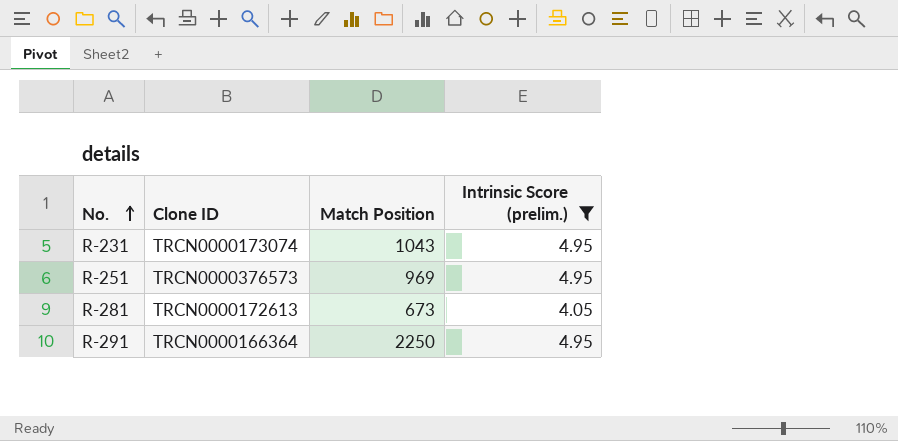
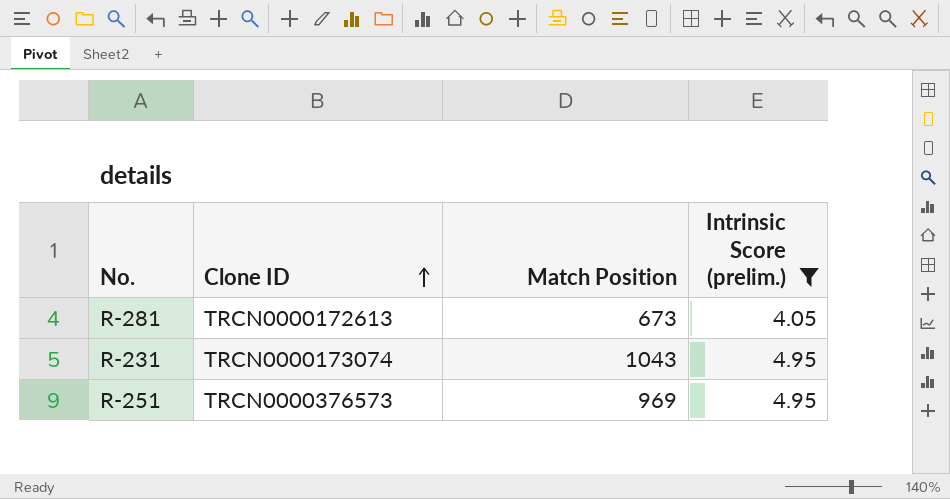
row order: No. ascending -> Clone ID ascending
row R-291: TRCN0000166364 | 2250 | 4.95 -> none

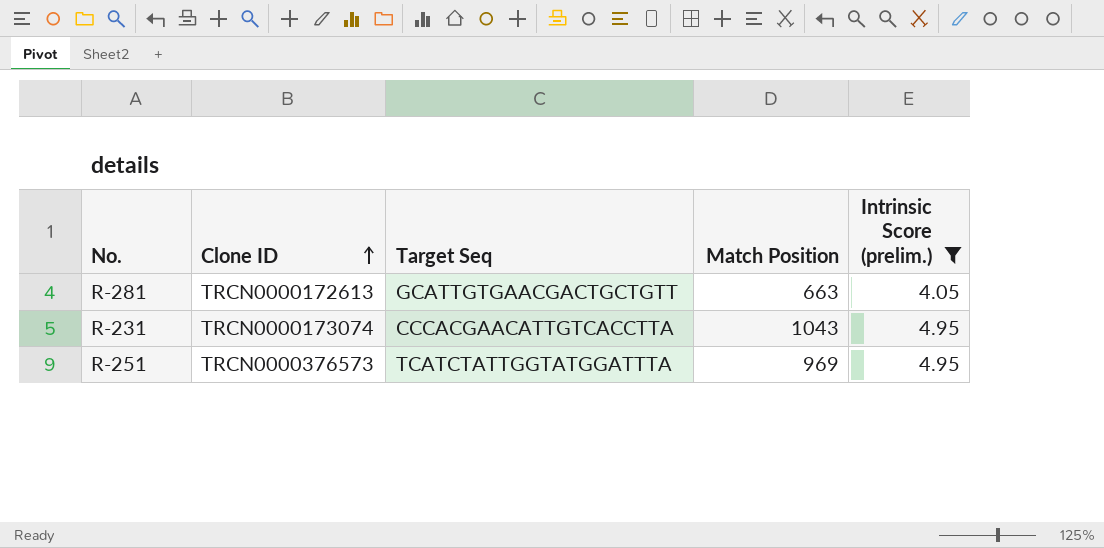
column Target Seq | position: none -> 3
R-281 | Match Position: 673 -> 663

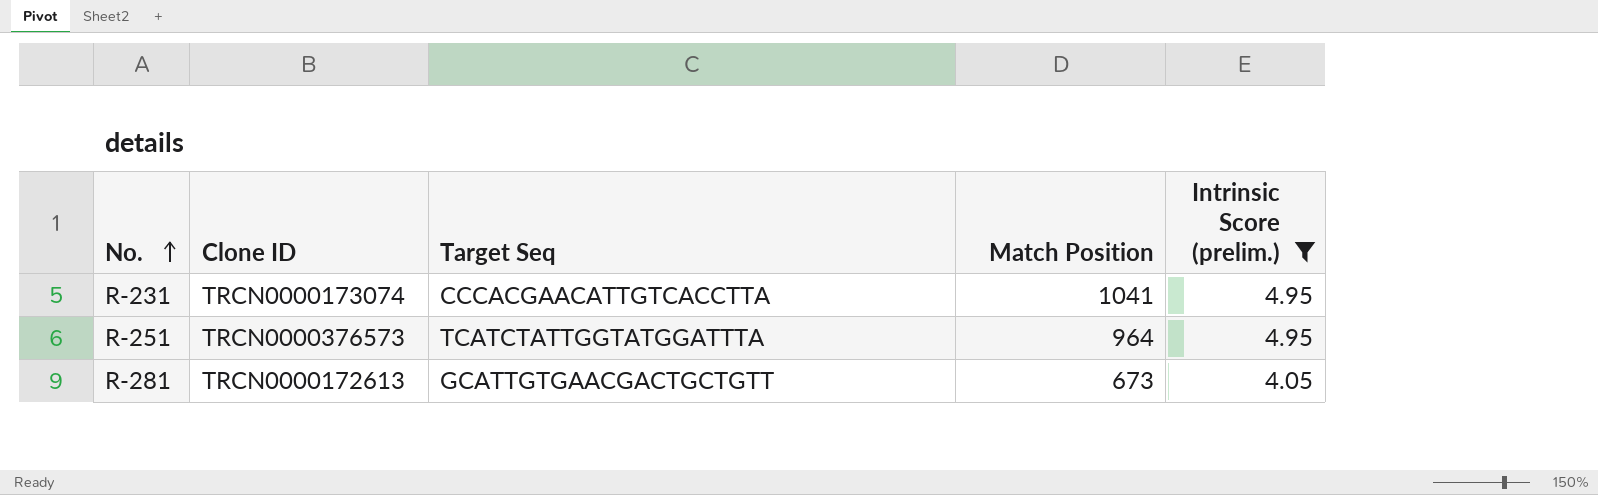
row order: Clone ID ascending -> No. ascending
R-231 | Match Position: 1043 -> 1041
R-251 | Match Position: 969 -> 964
R-281 | Match Position: 663 -> 673

